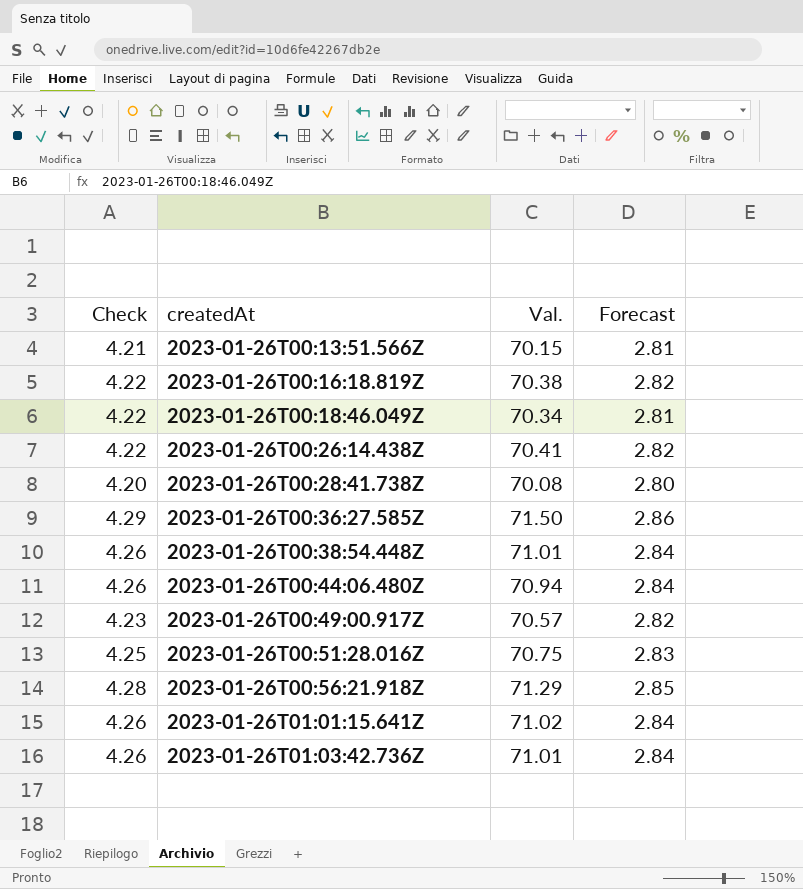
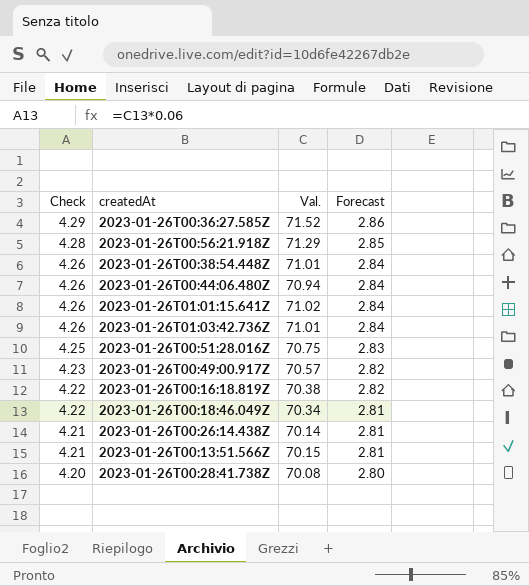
row order: createdAt ascending -> Check descending
2023-01-26T00:36:27.585Z | Val.: 71.50 -> 71.52
2023-01-26T00:26:14.438Z | Check: 4.22 -> 4.21
2023-01-26T00:26:14.438Z | Val.: 70.41 -> 70.14
2023-01-26T00:26:14.438Z | Forecast: 2.82 -> 2.81

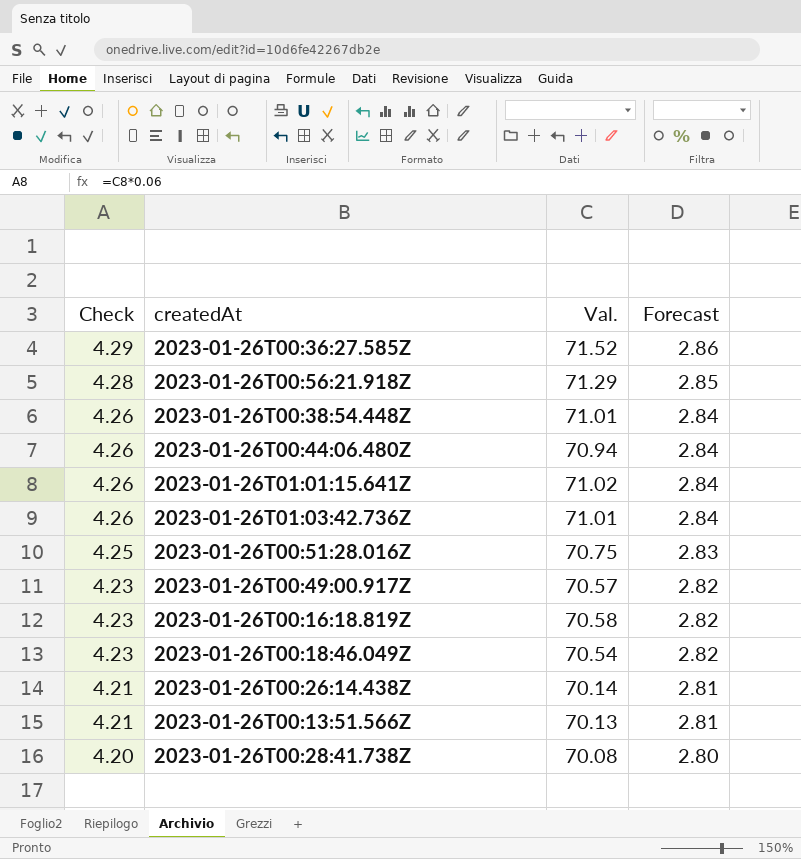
2023-01-26T00:16:18.819Z | Check: 4.22 -> 4.23
2023-01-26T00:16:18.819Z | Val.: 70.38 -> 70.58
2023-01-26T00:18:46.049Z | Check: 4.22 -> 4.23
2023-01-26T00:18:46.049Z | Val.: 70.34 -> 70.54
2023-01-26T00:18:46.049Z | Forecast: 2.81 -> 2.82
2023-01-26T00:13:51.566Z | Val.: 70.15 -> 70.13

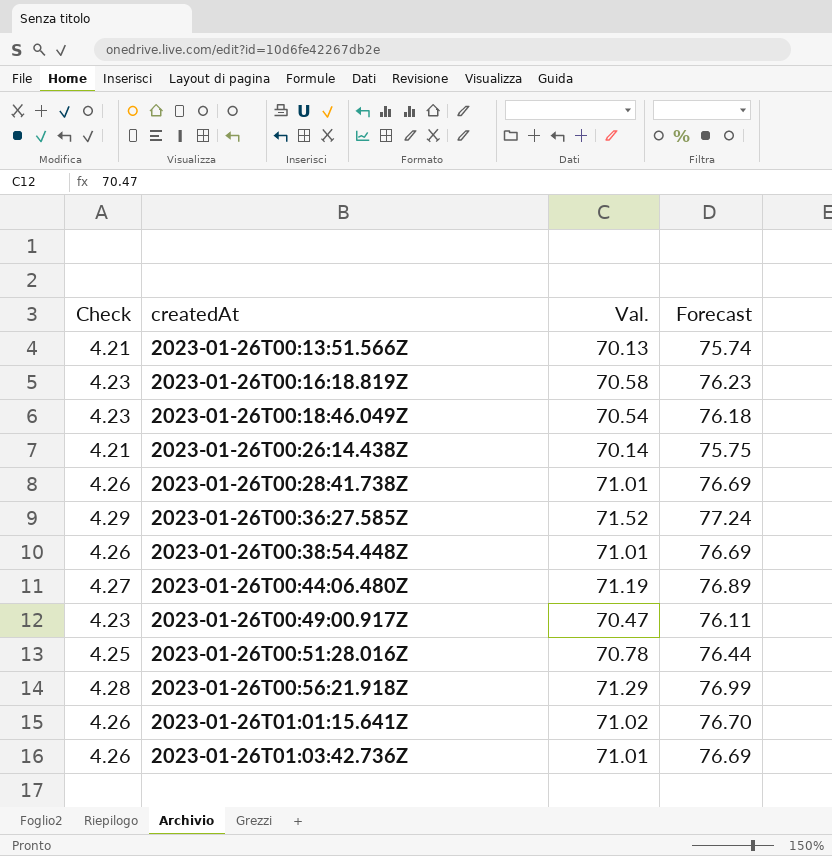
row order: Check descending -> createdAt ascending
column Forecast | formula: [Val.] * 0.04 -> [Val.] * 1.08
2023-01-26T00:28:41.738Z | Check: 4.20 -> 4.26
2023-01-26T00:28:41.738Z | Val.: 70.08 -> 71.01
2023-01-26T00:44:06.480Z | Check: 4.26 -> 4.27
2023-01-26T00:44:06.480Z | Val.: 70.94 -> 71.19
2023-01-26T00:49:00.917Z | Val.: 70.57 -> 70.47
2023-01-26T00:51:28.016Z | Val.: 70.75 -> 70.78

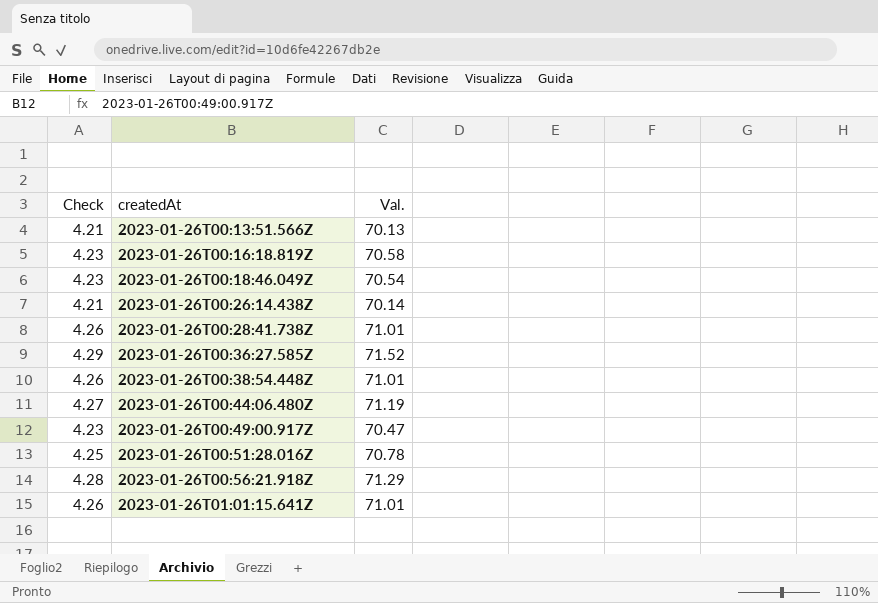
column Forecast | formula: [Val.] * 1.08 -> none
row 2023-01-26T01:03:42.736Z: 4.26 | 71.01 | 76.69 -> none
2023-01-26T01:01:15.641Z | Val.: 71.02 -> 71.01

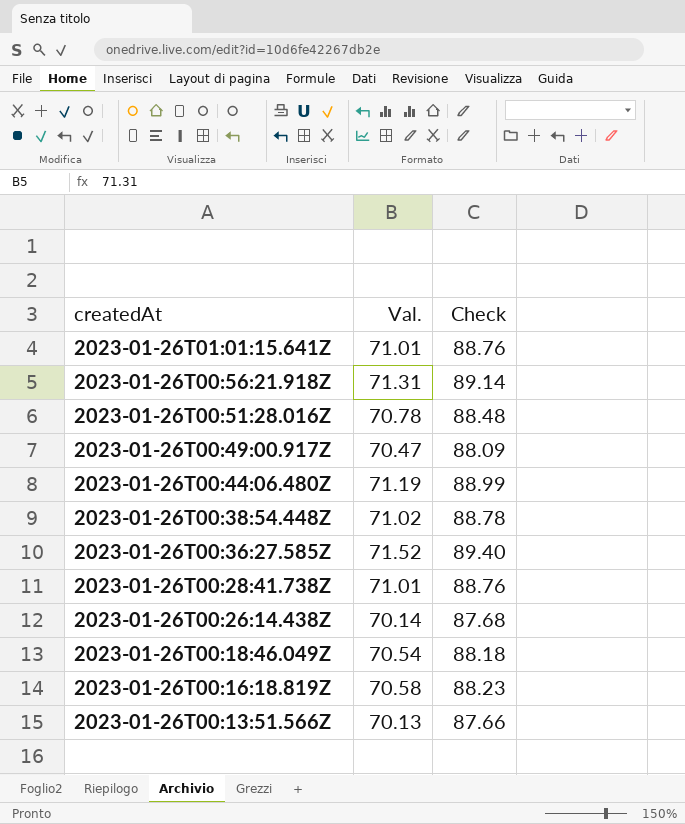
row order: createdAt ascending -> createdAt descending
column Check | formula: [Val.] * 0.06 -> [Val.] * 1.25
column Check | position: 1 -> 3
2023-01-26T00:56:21.918Z | Val.: 71.29 -> 71.31
2023-01-26T00:38:54.448Z | Val.: 71.01 -> 71.02

